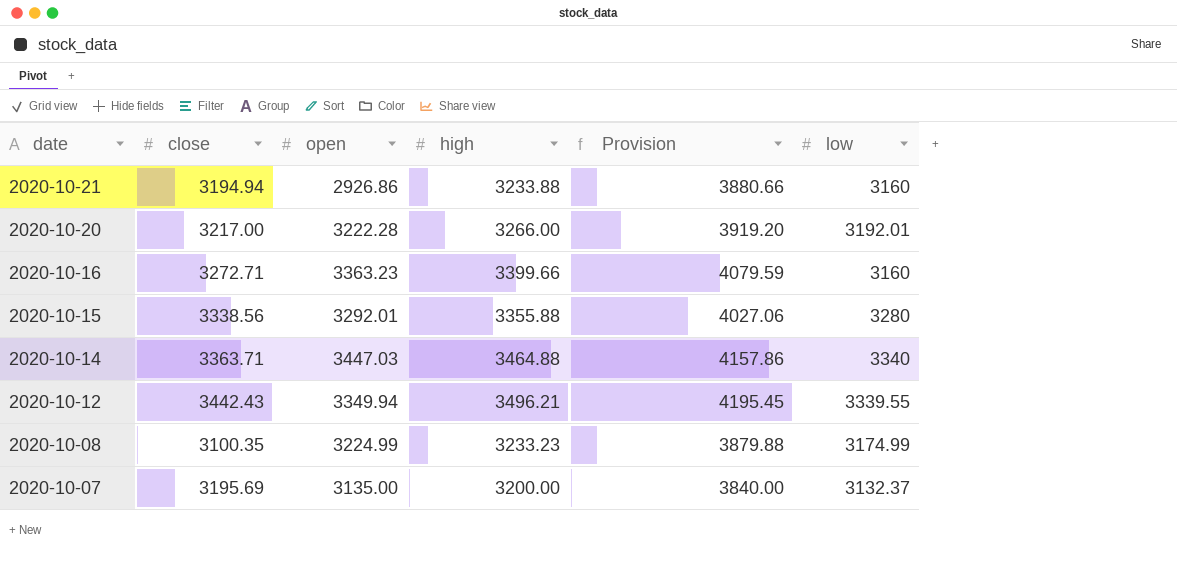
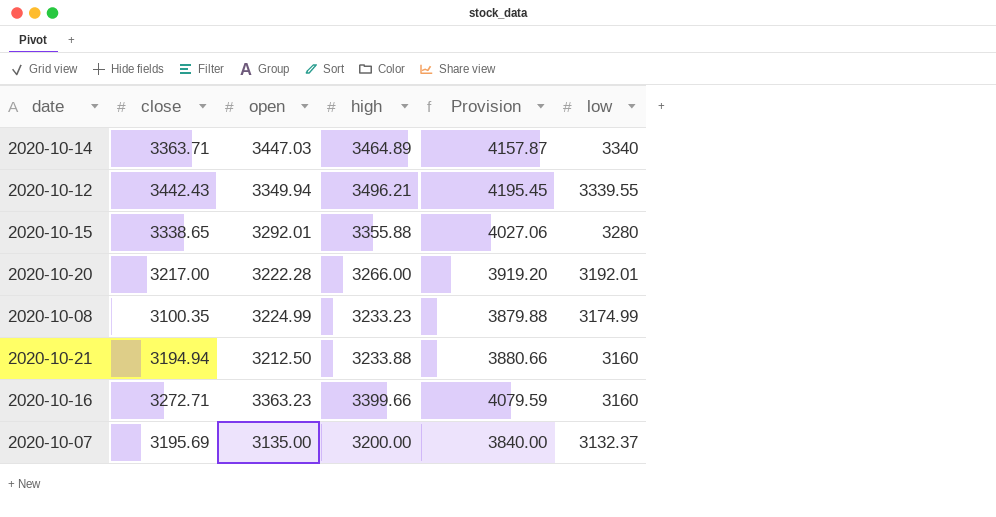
row order: date descending -> low descending
2020-10-14 | high: 3464.88 -> 3464.89
2020-10-14 | Provision: 4157.86 -> 4157.87
2020-10-15 | close: 3338.56 -> 3338.65
2020-10-21 | open: 2926.86 -> 3212.50

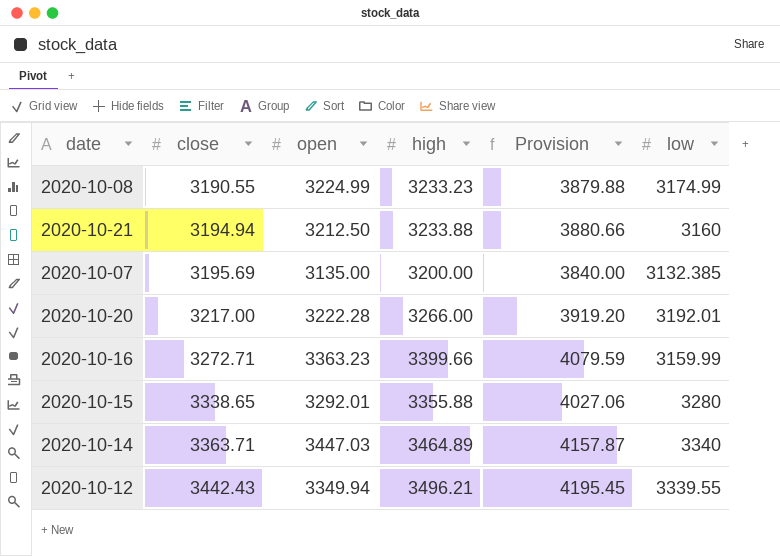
row order: low descending -> close ascending
2020-10-08 | close: 3100.35 -> 3190.55
2020-10-07 | low: 3132.37 -> 3132.385
2020-10-16 | low: 3160 -> 3159.99

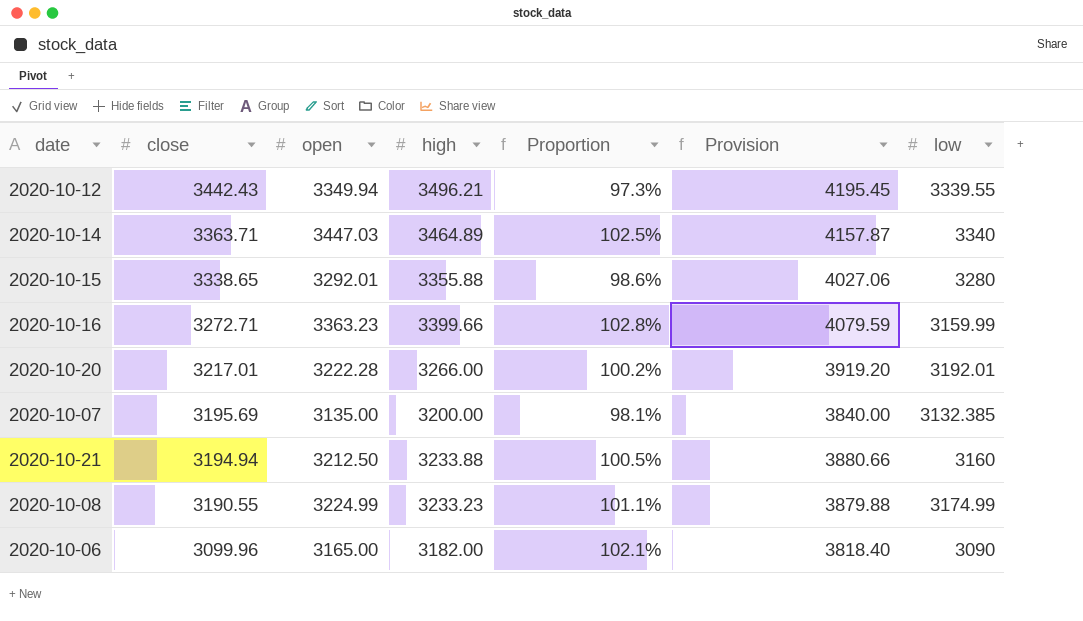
row order: close ascending -> close descending
column Proportion | formula: none -> [open] / [close]
2020-10-20 | close: 3217.00 -> 3217.01
row 2020-10-06: none -> 3099.96 | 3165.00 | 3182.00 | 102.1% | 3818.40 | 3090

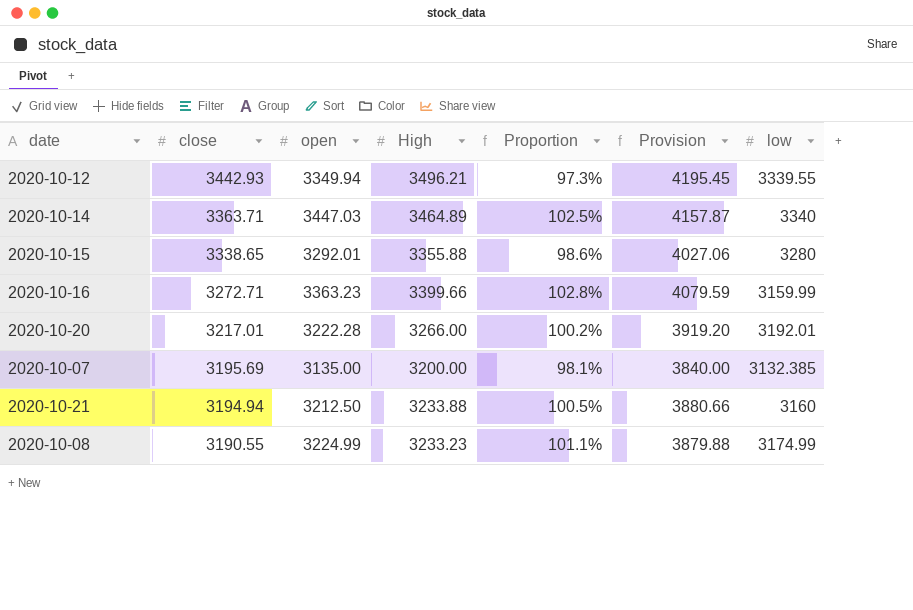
column name: high -> High
row 2020-10-06: 3099.96 | 3165.00 | 3182.00 | 102.1% | 3818.40 | 3090 -> none
2020-10-12 | close: 3442.43 -> 3442.93

